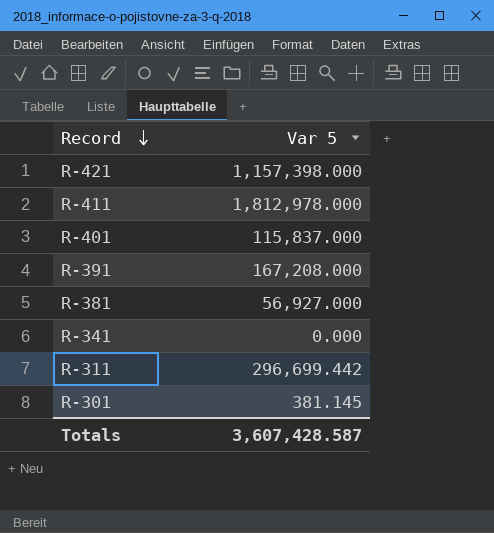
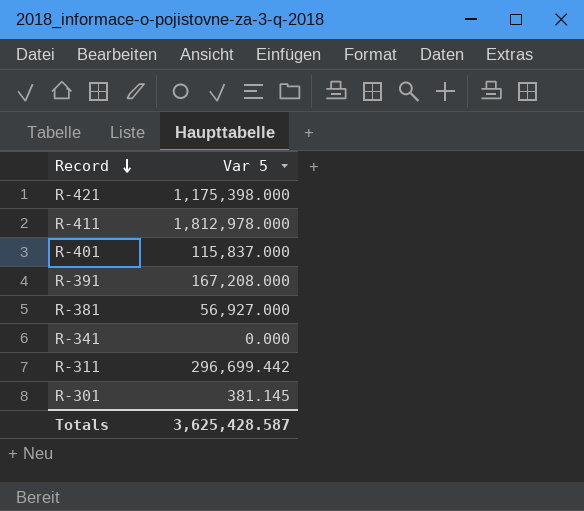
R-421 | Var 5: 1,157,398.000 -> 1,175,398.000
Totals | Var 5: 3,607,428.587 -> 3,625,428.587

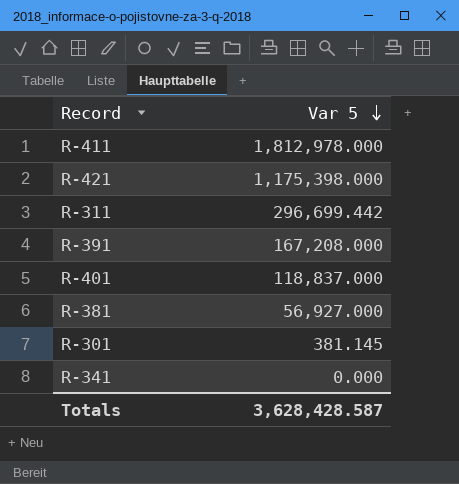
row order: Record descending -> Var 5 descending
R-401 | Var 5: 115,837.000 -> 118,837.000
Totals | Var 5: 3,625,428.587 -> 3,628,428.587

